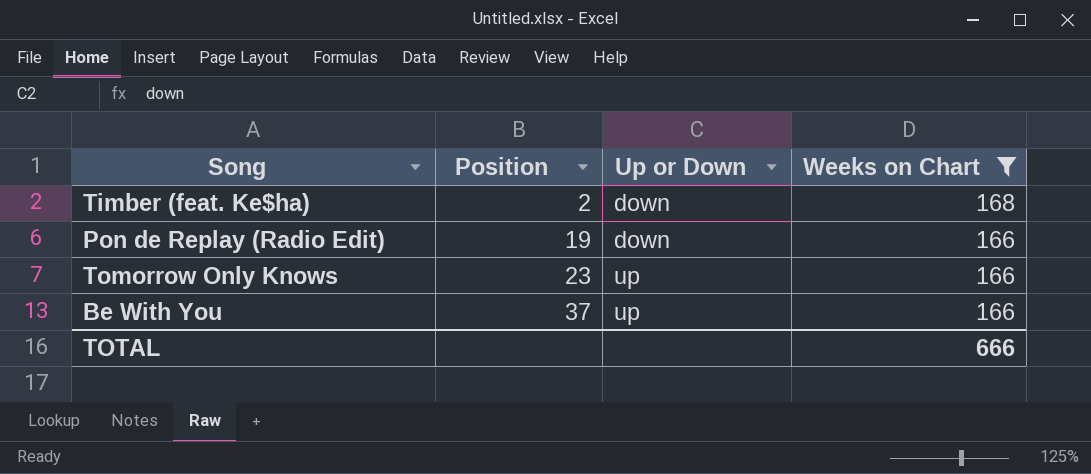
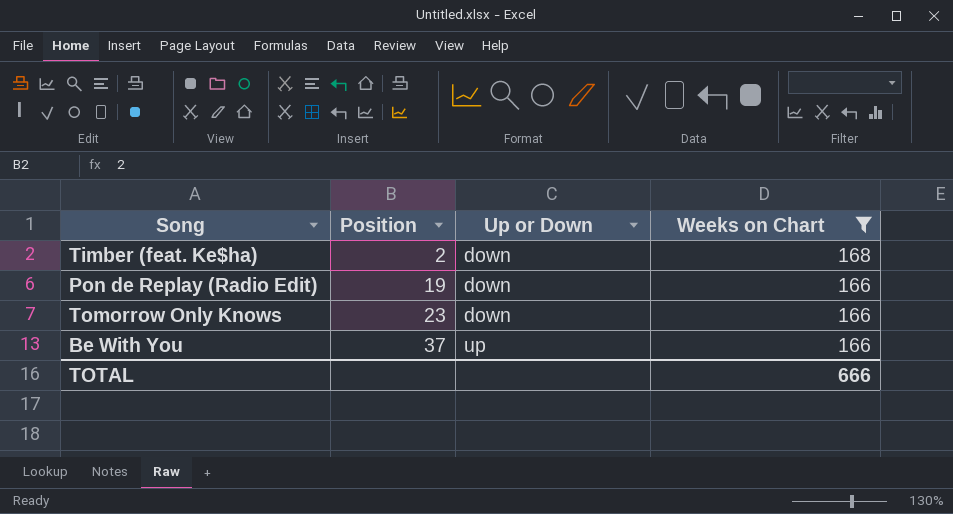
Tomorrow Only Knows | Up or Down: up -> down

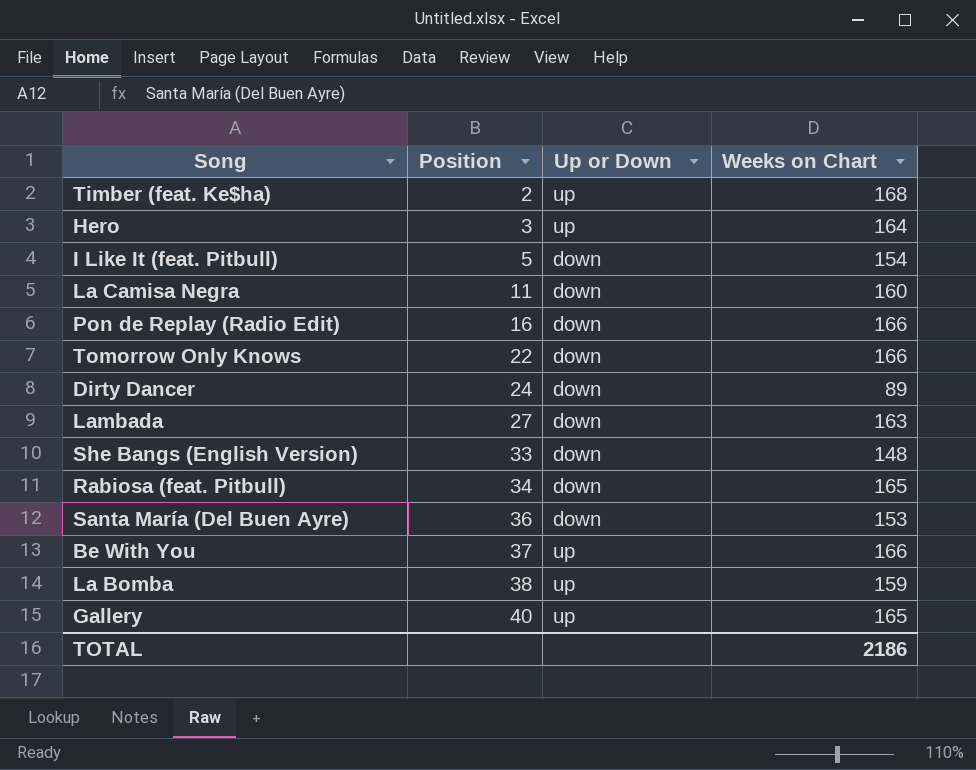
filter: Weeks on Chart >= 166 -> none
Timber (feat. Ke$ha) | Up or Down: down -> up
Pon de Replay (Radio Edit) | Position: 19 -> 16
Tomorrow Only Knows | Position: 23 -> 22
TOTAL | Weeks on Chart: 666 -> 2186

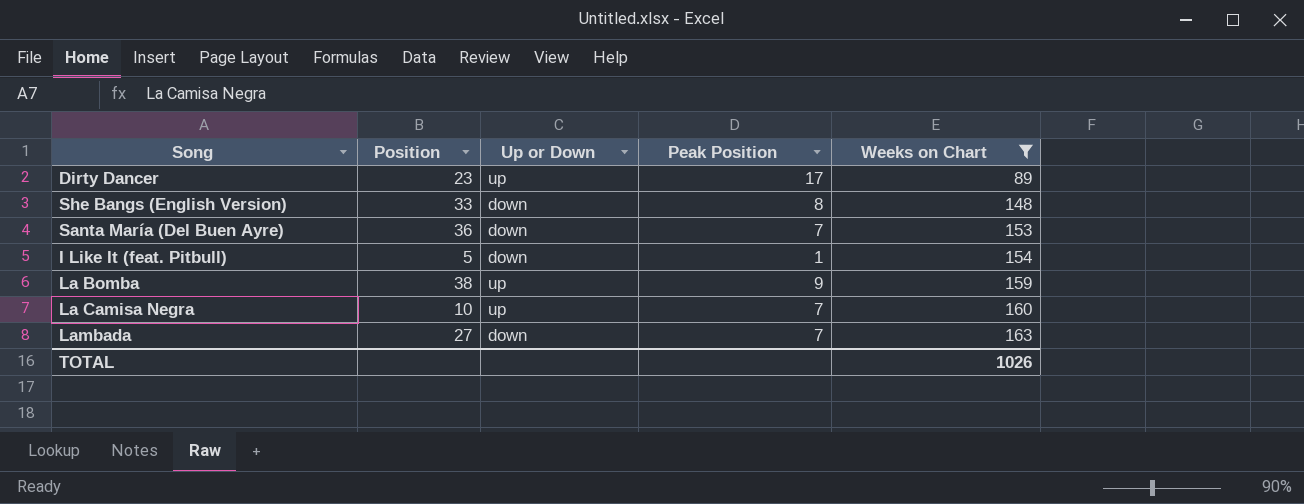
filter: none -> Weeks on Chart <= 163
row order: Position ascending -> Weeks on Chart ascending
column Peak Position | position: none -> 4
Dirty Dancer | Position: 24 -> 23
Dirty Dancer | Up or Down: down -> up
La Camisa Negra | Position: 11 -> 10
La Camisa Negra | Up or Down: down -> up
TOTAL | Weeks on Chart: 2186 -> 1026

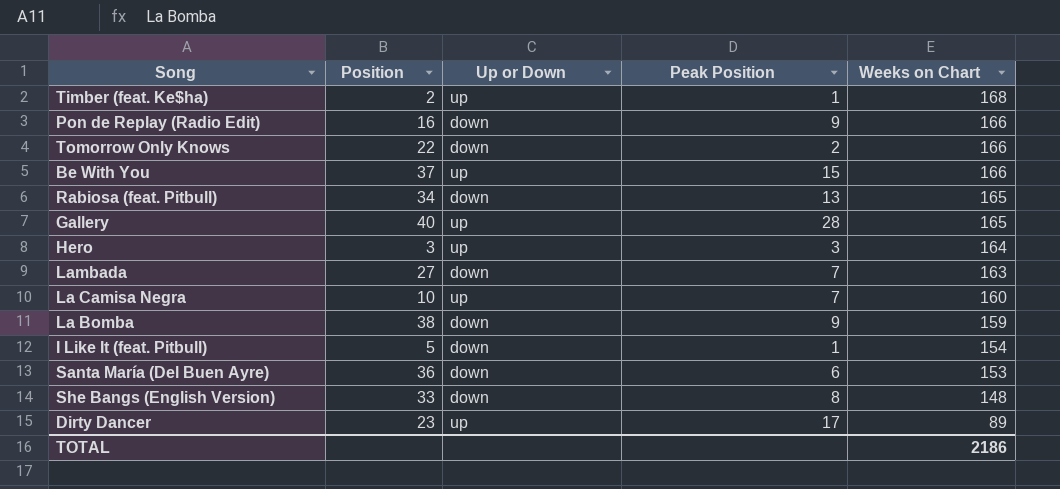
filter: Weeks on Chart <= 163 -> none
row order: Weeks on Chart ascending -> Weeks on Chart descending
La Bomba | Up or Down: up -> down
Santa María (Del Buen Ayre) | Peak Position: 7 -> 6
TOTAL | Weeks on Chart: 1026 -> 2186

